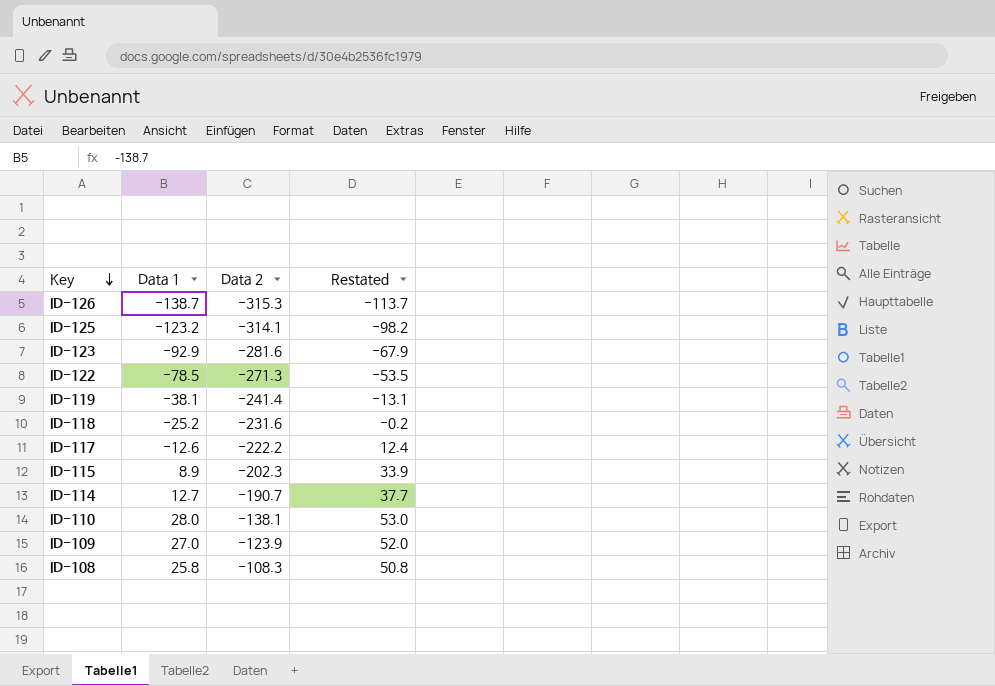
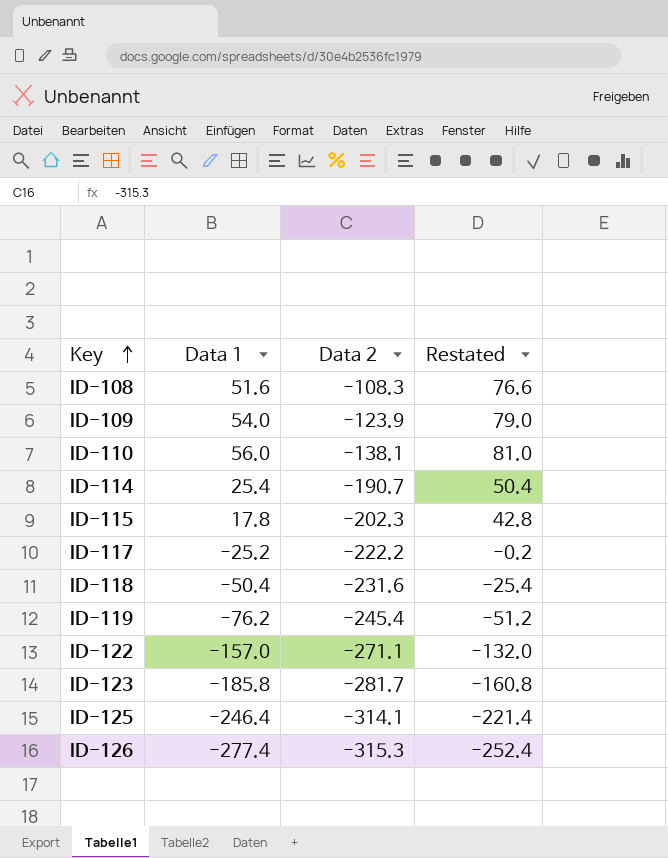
row order: Key descending -> Key ascending
ID-108 | Data 1: 25.8 -> 51.6
ID-108 | Restated: 50.8 -> 76.6
ID-109 | Data 1: 27.0 -> 54.0
ID-109 | Restated: 52.0 -> 79.0
ID-110 | Data 1: 28.0 -> 56.0
ID-110 | Restated: 53.0 -> 81.0
ID-114 | Data 1: 12.7 -> 25.4
ID-114 | Restated: 37.7 -> 50.4
ID-115 | Data 1: 8.9 -> 17.8
ID-115 | Restated: 33.9 -> 42.8
ID-117 | Data 1: -12.6 -> -25.2
ID-117 | Restated: 12.4 -> -0.2
ID-118 | Data 1: -25.2 -> -50.4
ID-118 | Restated: -0.2 -> -25.4
ID-119 | Data 1: -38.1 -> -76.2
ID-119 | Data 2: -241.4 -> -245.4
ID-119 | Restated: -13.1 -> -51.2
ID-122 | Data 1: -78.5 -> -157.0
ID-122 | Data 2: -271.3 -> -271.1
ID-122 | Restated: -53.5 -> -132.0
ID-123 | Data 1: -92.9 -> -185.8
ID-123 | Data 2: -281.6 -> -281.7
ID-123 | Restated: -67.9 -> -160.8
ID-125 | Data 1: -123.2 -> -246.4
ID-125 | Restated: -98.2 -> -221.4
ID-126 | Data 1: -138.7 -> -277.4
ID-126 | Restated: -113.7 -> -252.4

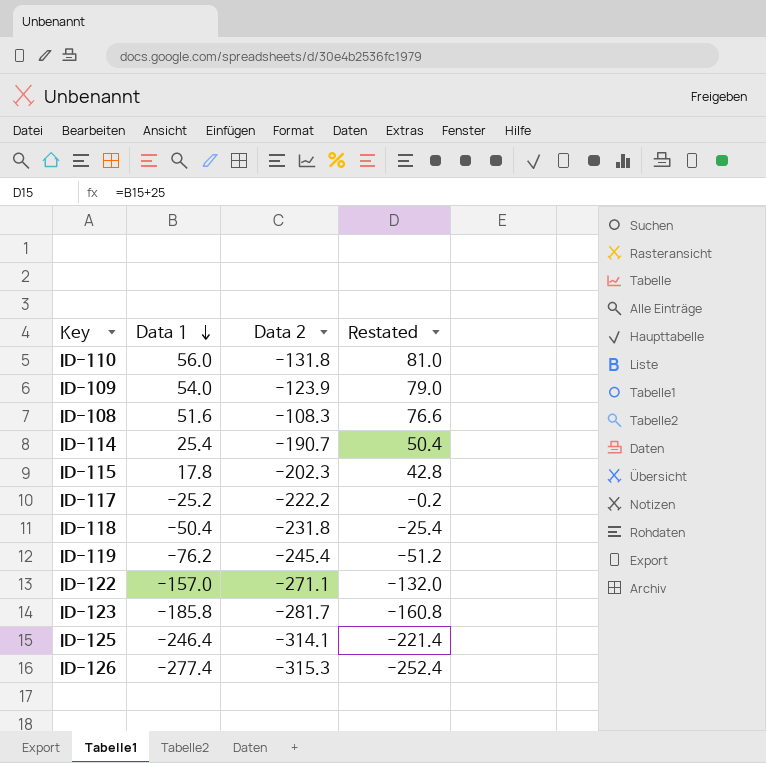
row order: Key ascending -> Data 1 descending
ID-110 | Data 2: -138.1 -> -131.8
ID-118 | Data 2: -231.6 -> -231.8

